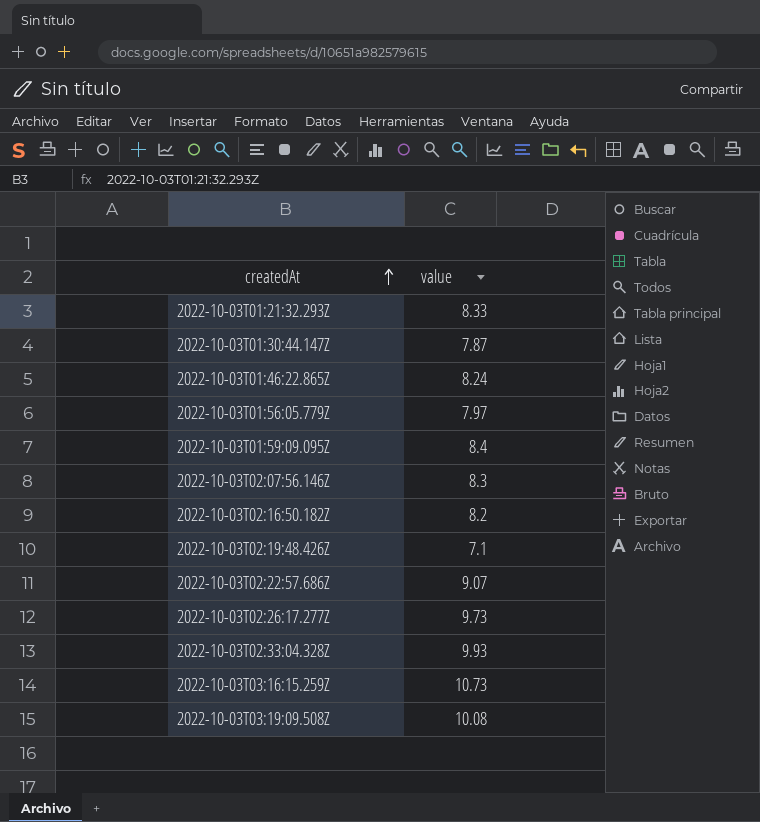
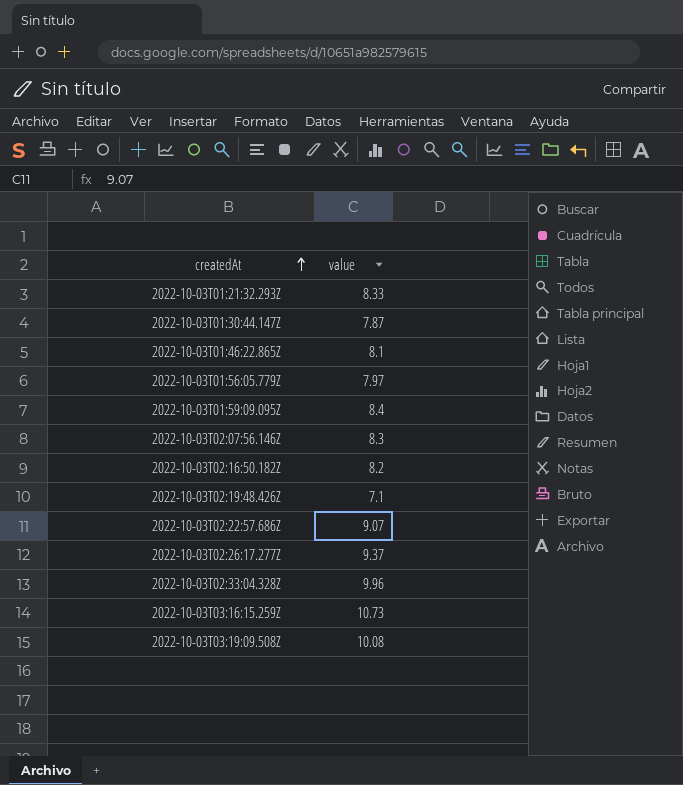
2022-10-03T01:46:22.865Z | value: 8.24 -> 8.1
2022-10-03T02:26:17.277Z | value: 9.73 -> 9.37
2022-10-03T02:33:04.328Z | value: 9.93 -> 9.96

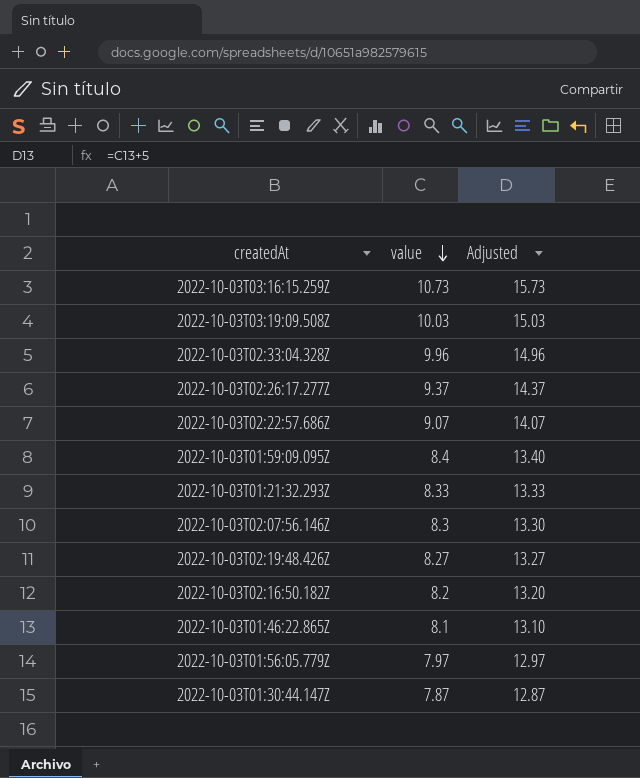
row order: createdAt ascending -> value descending
column Adjusted | formula: none -> [value] + 5
2022-10-03T03:19:09.508Z | value: 10.08 -> 10.03
2022-10-03T02:19:48.426Z | value: 7.1 -> 8.27

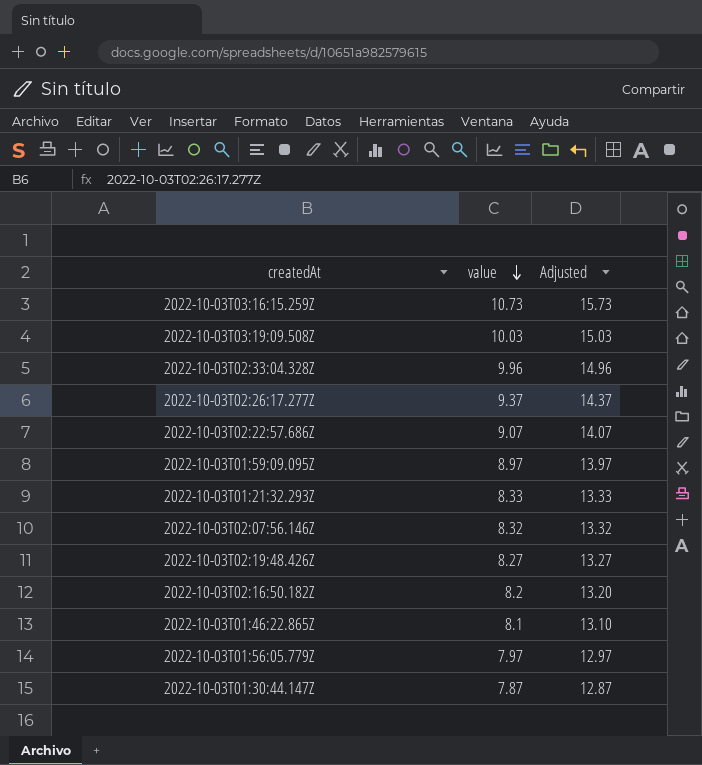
2022-10-03T01:59:09.095Z | value: 8.4 -> 8.97
2022-10-03T01:59:09.095Z | Adjusted: 13.40 -> 13.97
2022-10-03T02:07:56.146Z | value: 8.3 -> 8.32
2022-10-03T02:07:56.146Z | Adjusted: 13.30 -> 13.32

